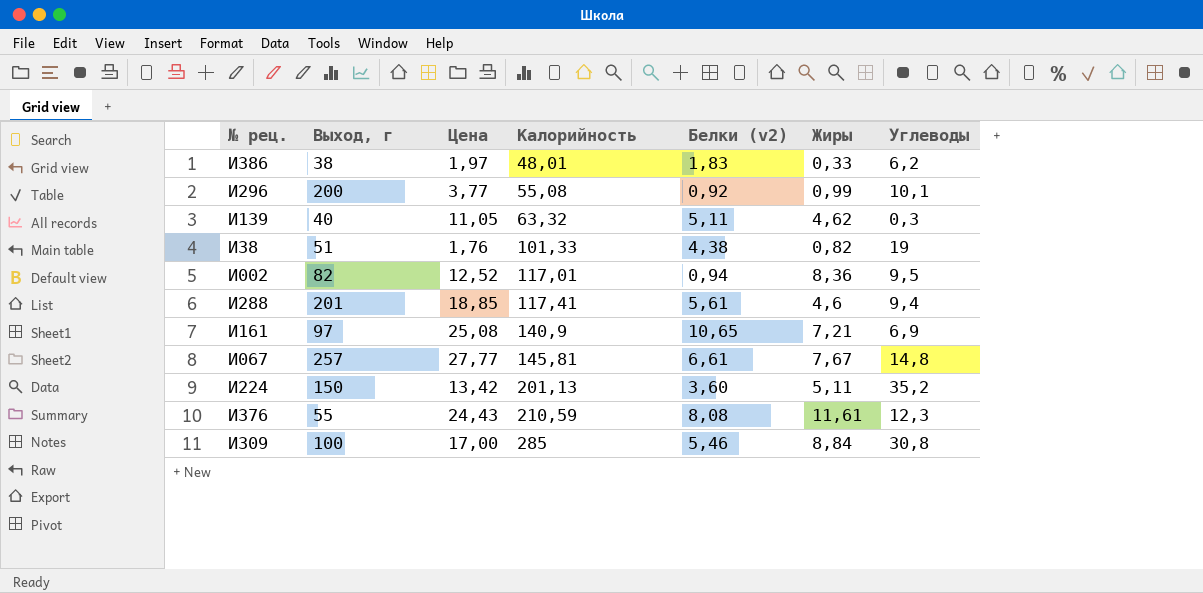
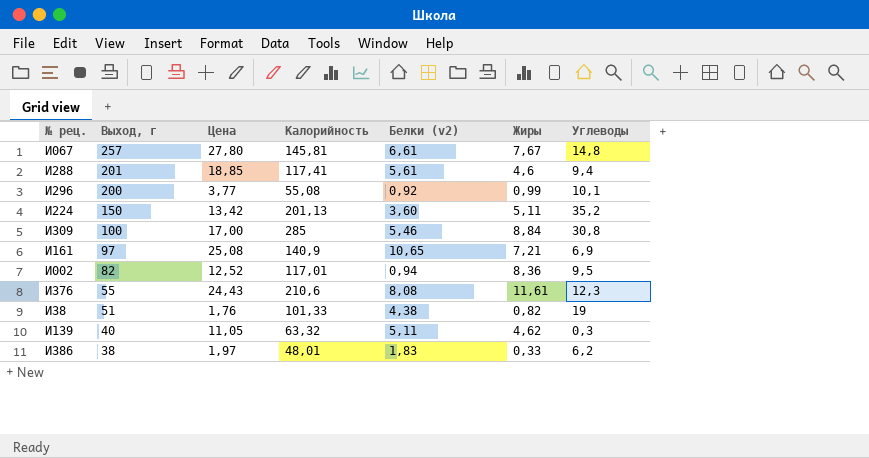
row order: Калорийность ascending -> Выход, г descending
И067 | Цена: 27,77 -> 27,80
И376 | Калорийность: 210,59 -> 210,6

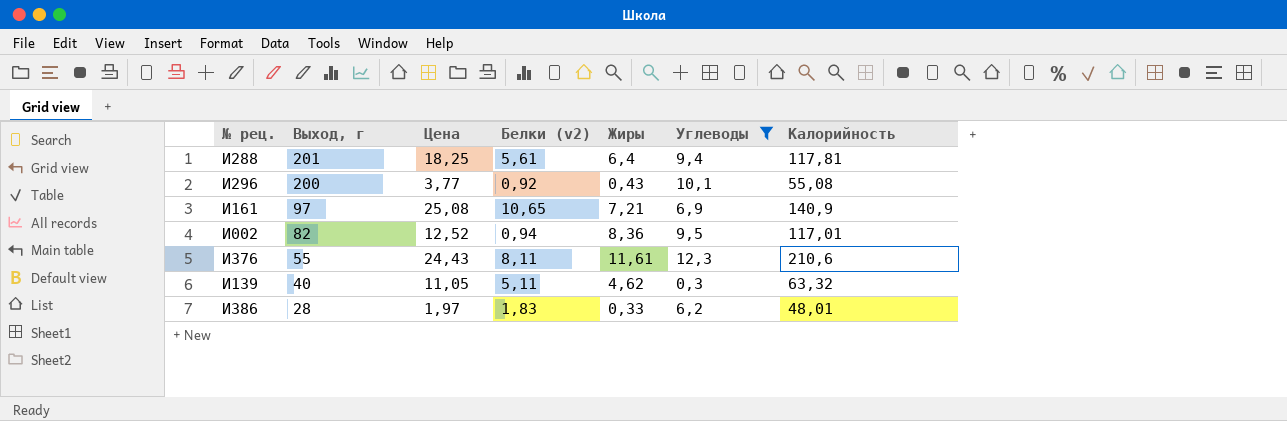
filter: none -> Углеводы <= 12,3
column Калорийность | position: 4 -> 7
И288 | Цена: 18,85 -> 18,25
И288 | Жиры: 4,6 -> 6,4
И288 | Калорийность: 117,41 -> 117,81
И296 | Жиры: 0,99 -> 0,43
И376 | Белки (v2): 8,08 -> 8,11
И386 | Выход, г: 38 -> 28

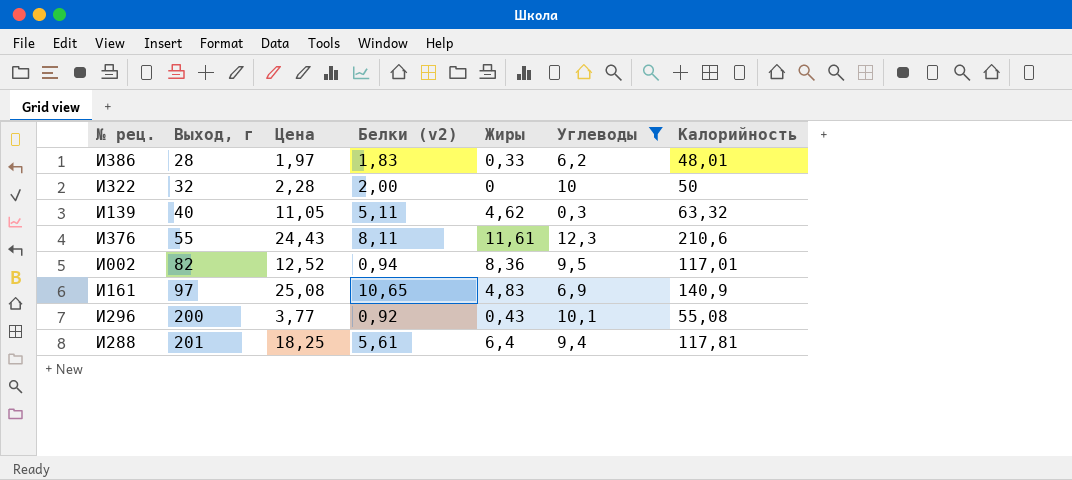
row order: Выход, г descending -> Выход, г ascending
row И322: none -> 32 | 2,28 | 2,00 | 0 | 10 | 50
И161 | Жиры: 7,21 -> 4,83

